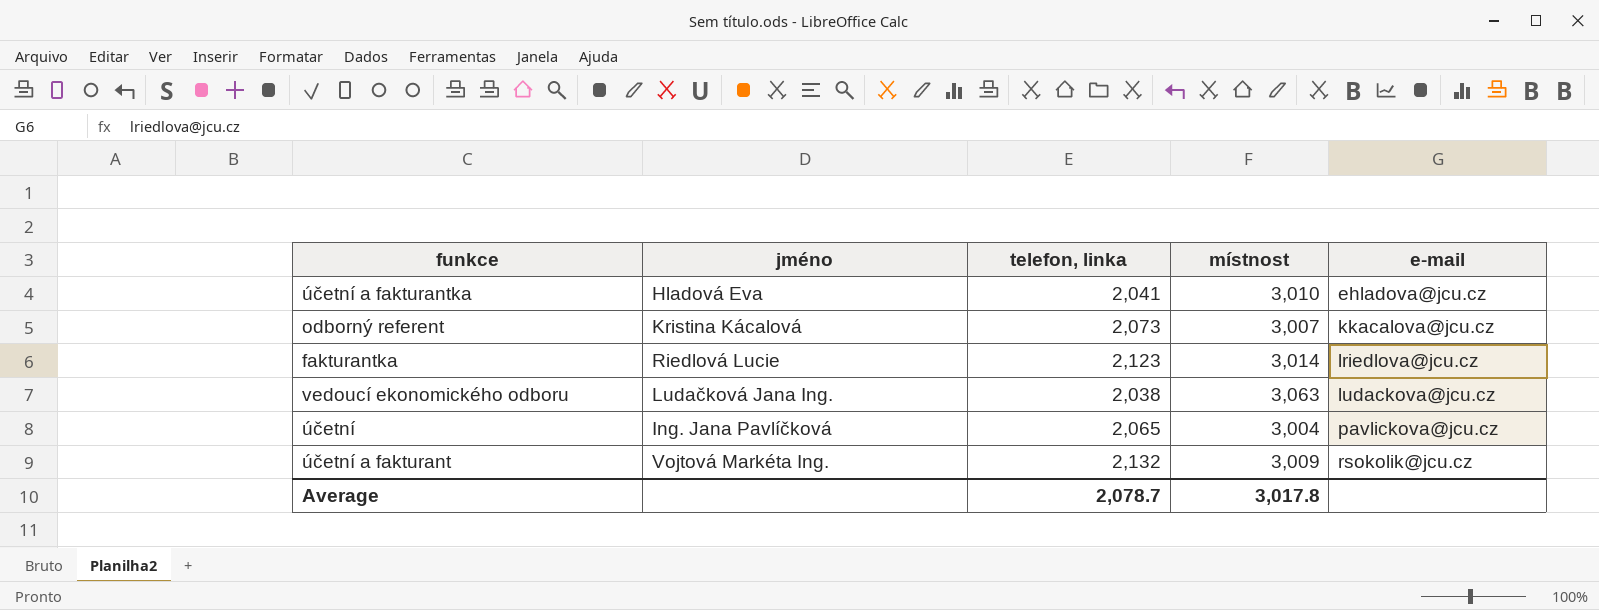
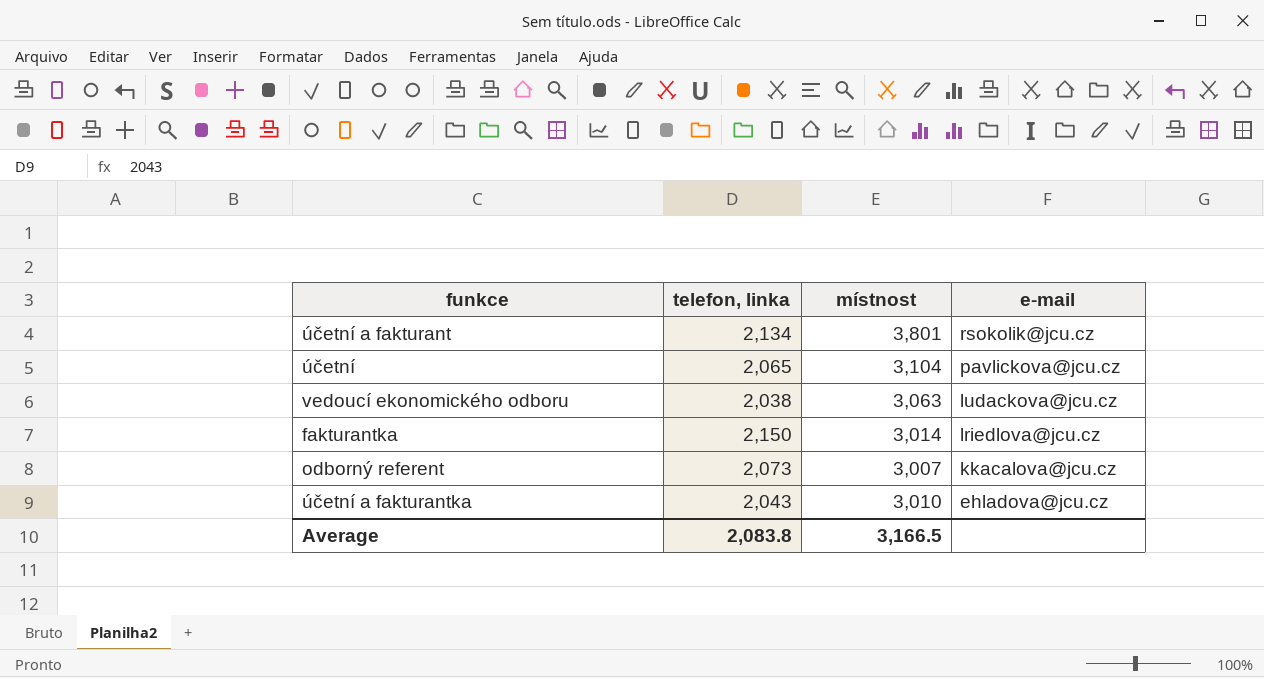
row order: e-mail ascending -> e-mail descending
column jméno | position: 2 -> none
účetní a fakturant | telefon, linka: 2,132 -> 2,134
účetní a fakturant | místnost: 3,009 -> 3,801
účetní | místnost: 3,004 -> 3,104
fakturantka | telefon, linka: 2,123 -> 2,150
účetní a fakturantka | telefon, linka: 2,041 -> 2,043
Average | telefon, linka: 2,078.7 -> 2,083.8
Average | místnost: 3,017.8 -> 3,166.5

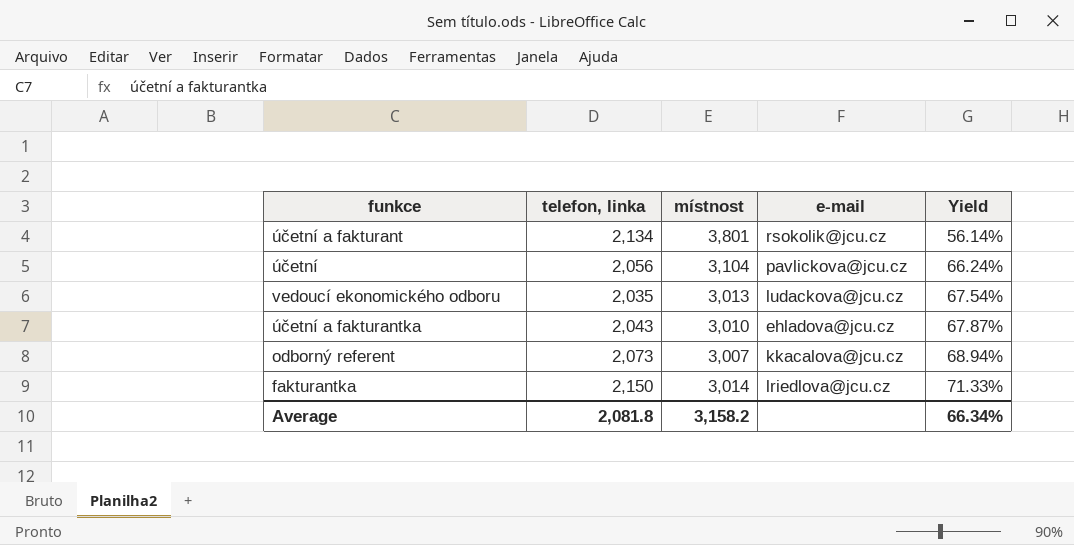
row order: e-mail descending -> Yield ascending
column Yield | formula: none -> [telefon, linka] / [místnost]
účetní | telefon, linka: 2,065 -> 2,056
vedoucí ekonomického odboru | telefon, linka: 2,038 -> 2,035
vedoucí ekonomického odboru | místnost: 3,063 -> 3,013
Average | telefon, linka: 2,083.8 -> 2,081.8
Average | místnost: 3,166.5 -> 3,158.2

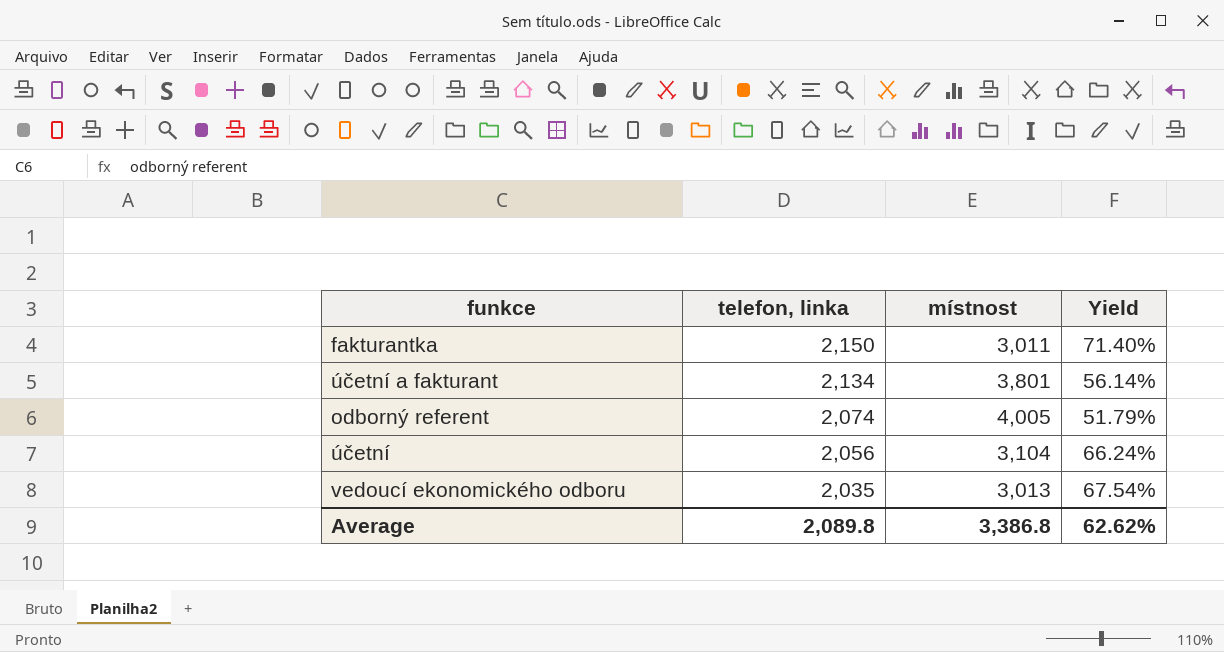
row order: Yield ascending -> telefon, linka descending
column e-mail | position: 4 -> none
row účetní a fakturantka: 2,043 | 3,010 | ehladova@jcu.cz | 67.87% -> none
fakturantka | místnost: 3,014 -> 3,011
fakturantka | Yield: 71.33% -> 71.40%
odborný referent | telefon, linka: 2,073 -> 2,074
odborný referent | místnost: 3,007 -> 4,005
odborný referent | Yield: 68.94% -> 51.79%
Average | telefon, linka: 2,081.8 -> 2,089.8
Average | místnost: 3,158.2 -> 3,386.8
Average | Yield: 66.34% -> 62.62%

